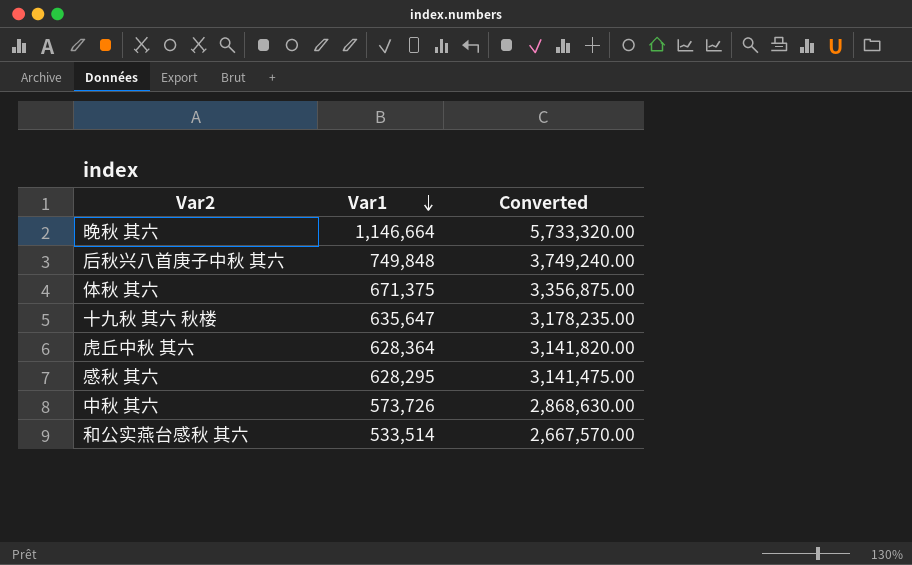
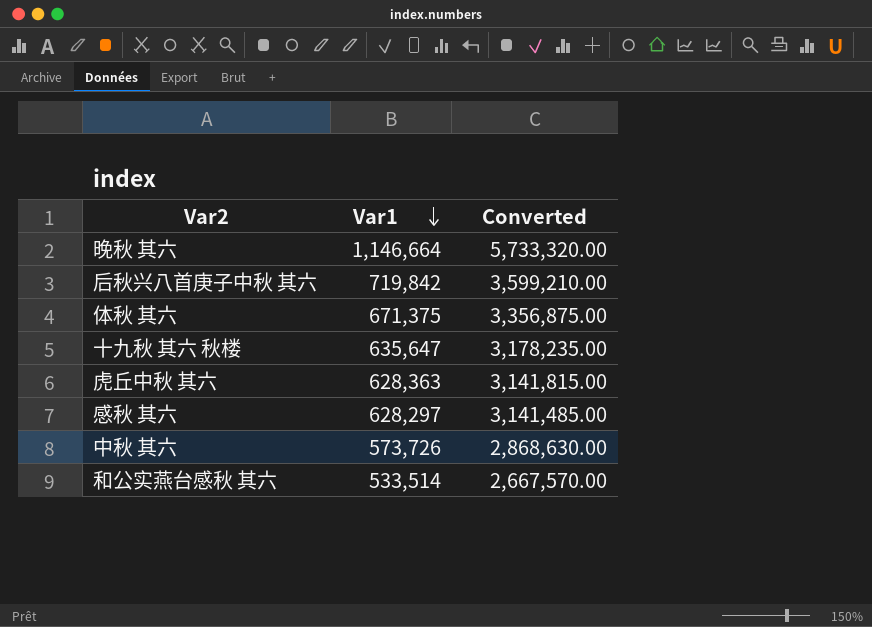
后秋兴八首庚子中秋 其六 | Var1: 749,848 -> 719,842
后秋兴八首庚子中秋 其六 | Converted: 3,749,240.00 -> 3,599,210.00
虎丘中秋 其六 | Var1: 628,364 -> 628,363
虎丘中秋 其六 | Converted: 3,141,820.00 -> 3,141,815.00
感秋 其六 | Var1: 628,295 -> 628,297
感秋 其六 | Converted: 3,141,475.00 -> 3,141,485.00

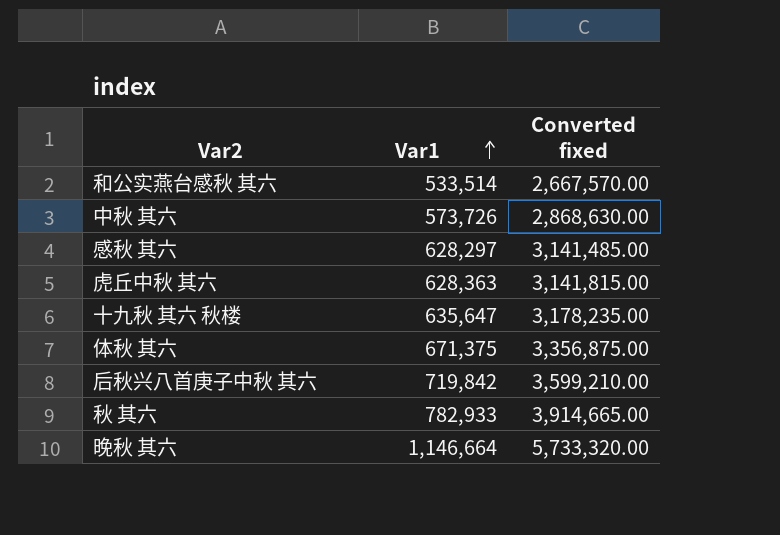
row order: Var1 descending -> Var1 ascending
column name: Converted -> Converted fixed
row 秋 其六: none -> 782,933 | 3,914,665.00

